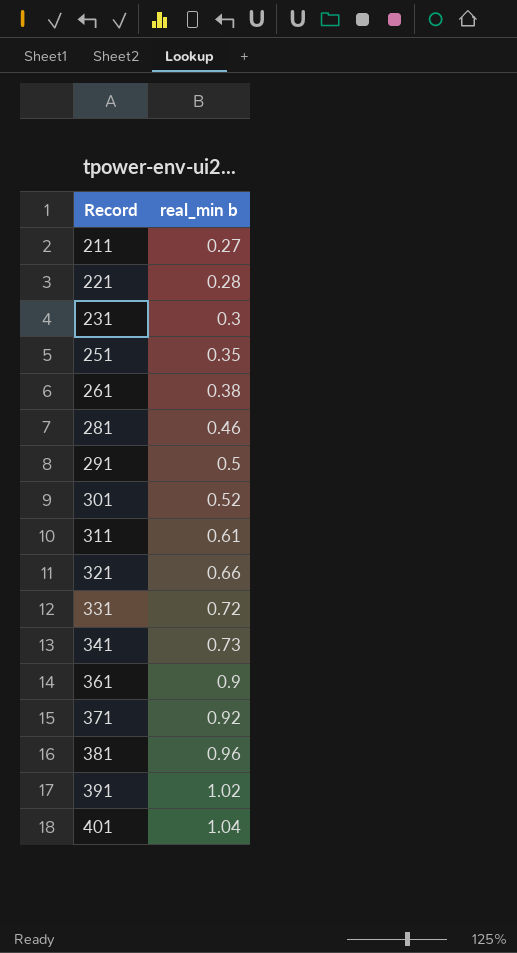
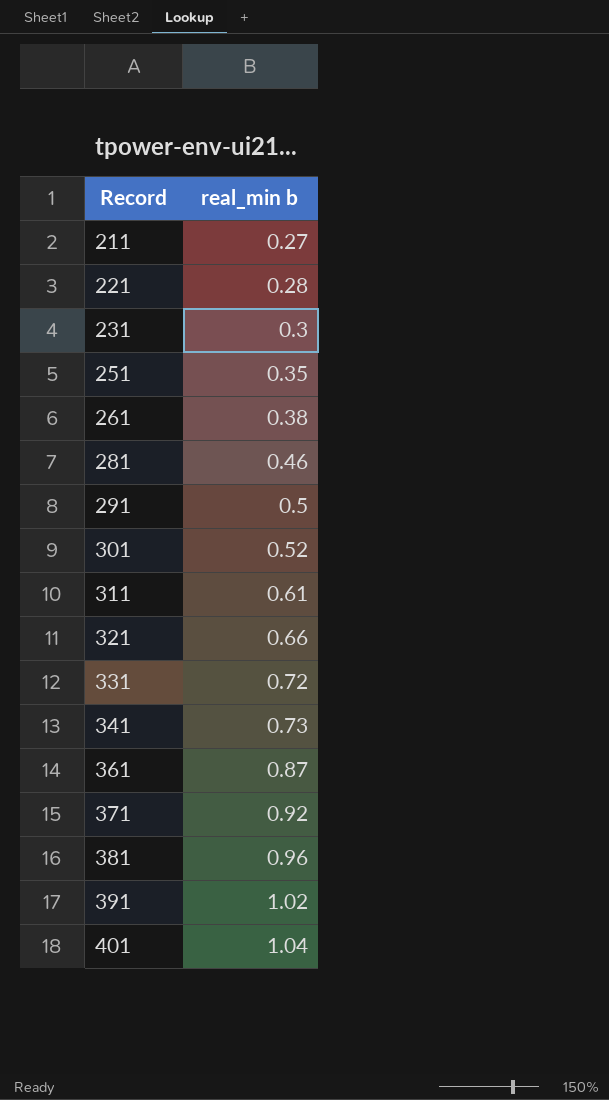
361 | real_min b: 0.9 -> 0.87

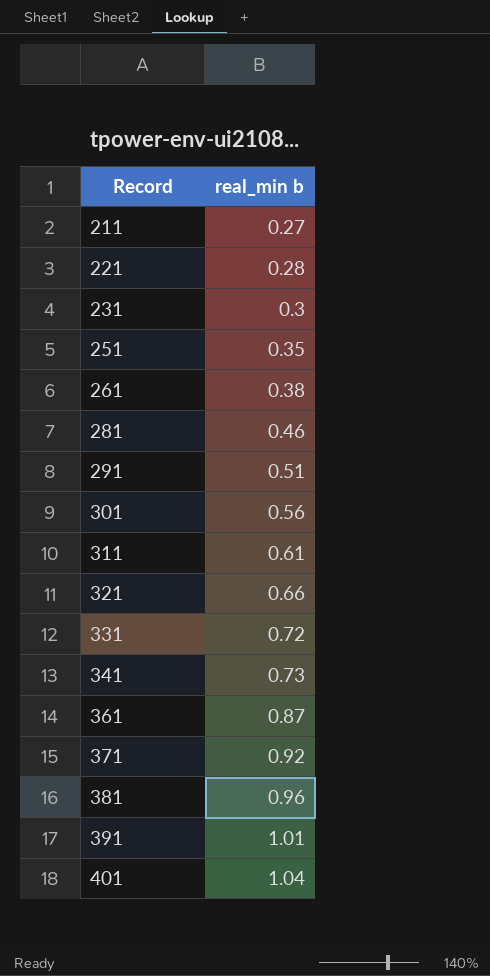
291 | real_min b: 0.5 -> 0.51
301 | real_min b: 0.52 -> 0.56
391 | real_min b: 1.02 -> 1.01

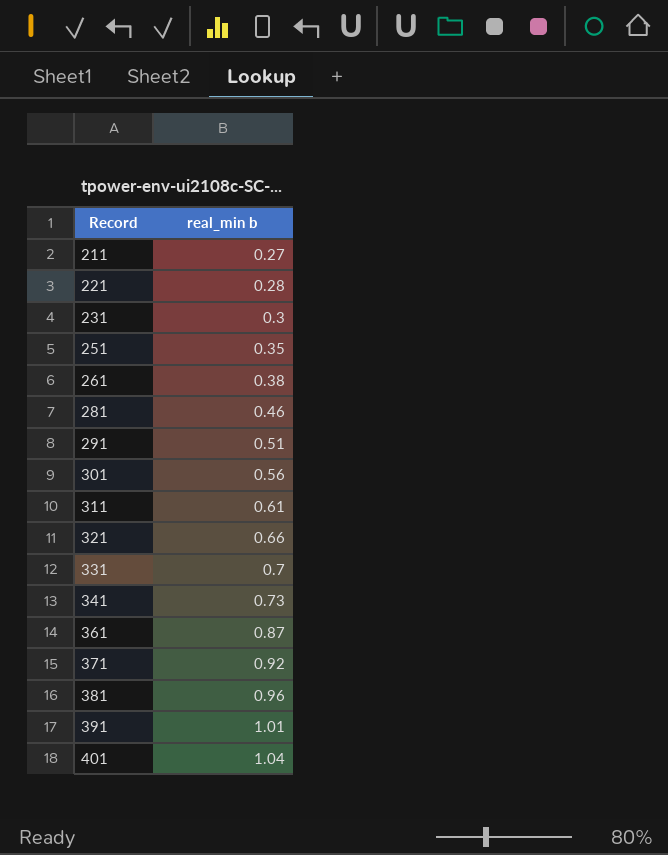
331 | real_min b: 0.72 -> 0.7

